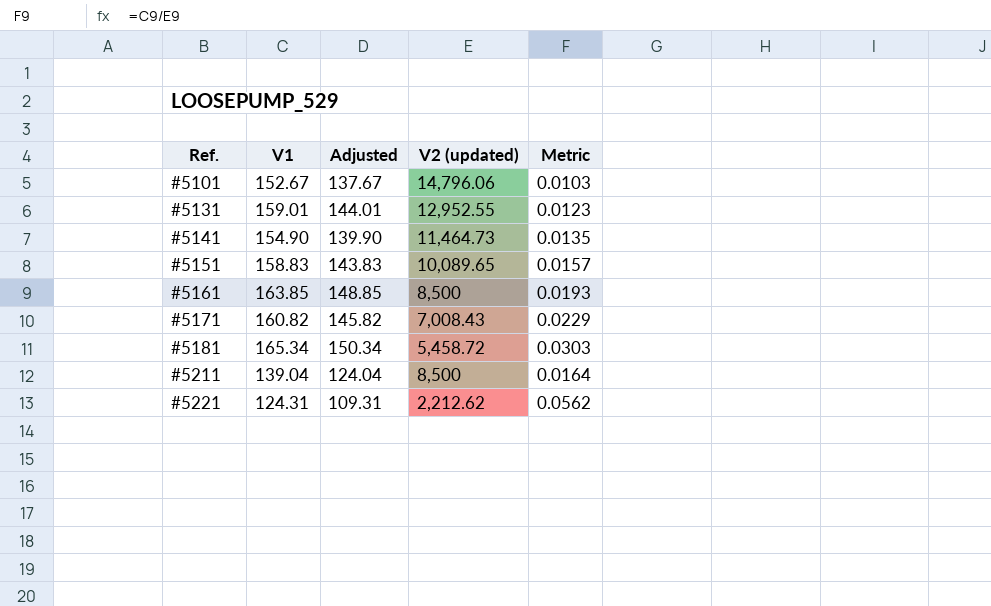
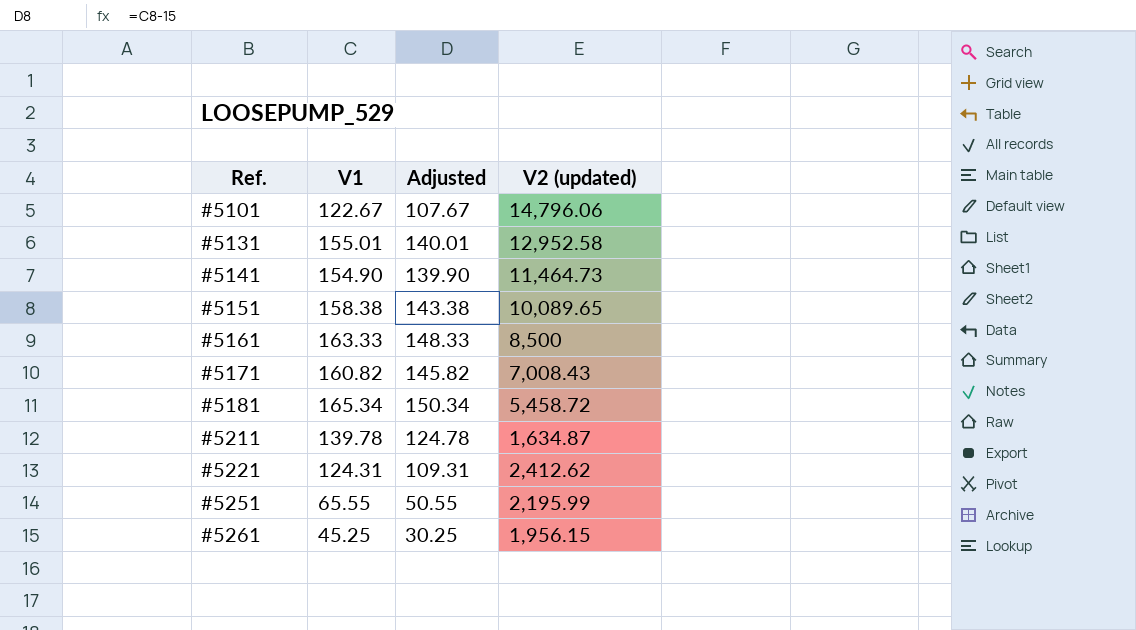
column Metric | formula: [V1] / [V2 (updated)] -> none
#5101 | V1: 152.67 -> 122.67
#5101 | Adjusted: 137.67 -> 107.67
#5131 | V1: 159.01 -> 155.01
#5131 | Adjusted: 144.01 -> 140.01
#5131 | V2 (updated): 12,952.55 -> 12,952.58
#5151 | V1: 158.83 -> 158.38
#5151 | Adjusted: 143.83 -> 143.38
#5161 | V1: 163.85 -> 163.33
#5161 | Adjusted: 148.85 -> 148.33
#5211 | V1: 139.04 -> 139.78
#5211 | Adjusted: 124.04 -> 124.78
#5211 | V2 (updated): 8,500 -> 1,634.87
#5221 | V2 (updated): 2,212.62 -> 2,412.62
row #5251: none -> 65.55 | 50.55 | 2,195.99
row #5261: none -> 45.25 | 30.25 | 1,956.15

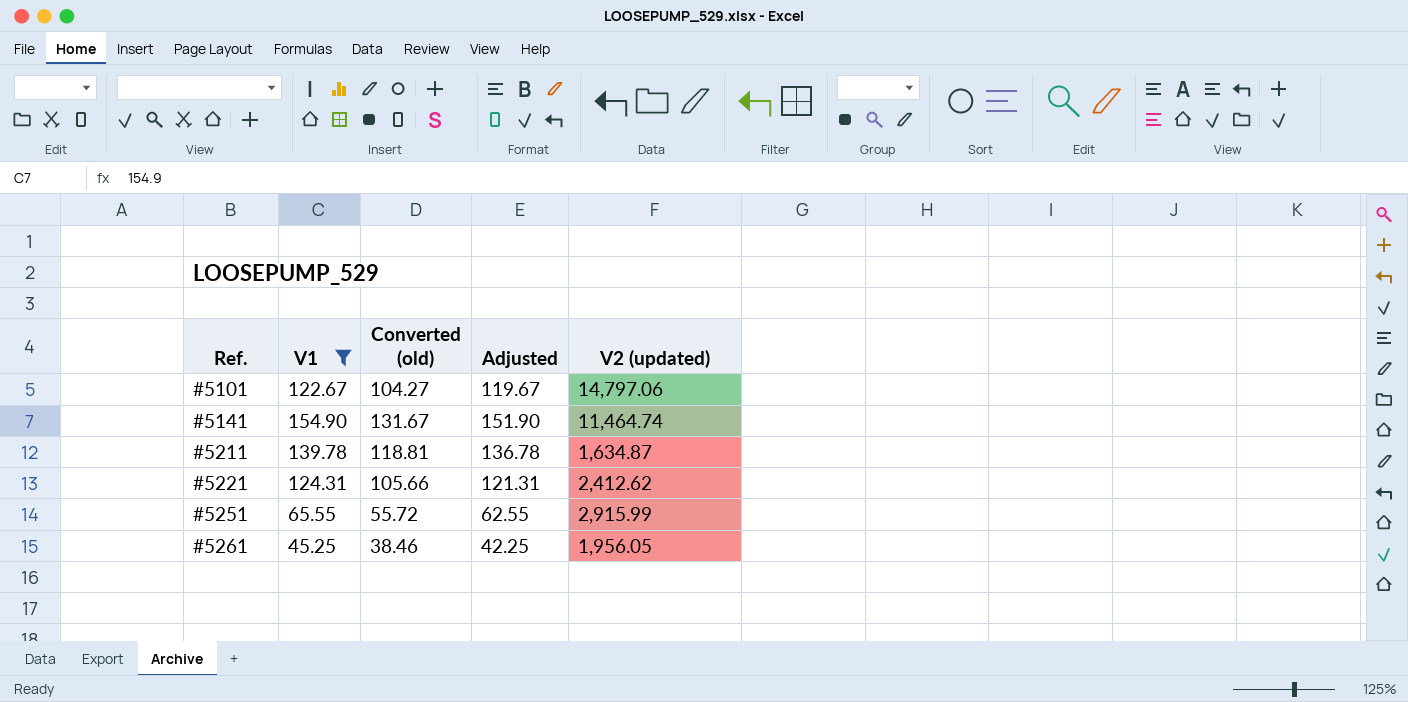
filter: none -> V1 <= 154.90
column Converted (old) | formula: none -> [V1] * 0.85
column Adjusted | formula: [V1] - 15 -> [V1] - 3
#5101 | V2 (updated): 14,796.06 -> 14,797.06
#5141 | V2 (updated): 11,464.73 -> 11,464.74
#5251 | V2 (updated): 2,195.99 -> 2,915.99
#5261 | V2 (updated): 1,956.15 -> 1,956.05

